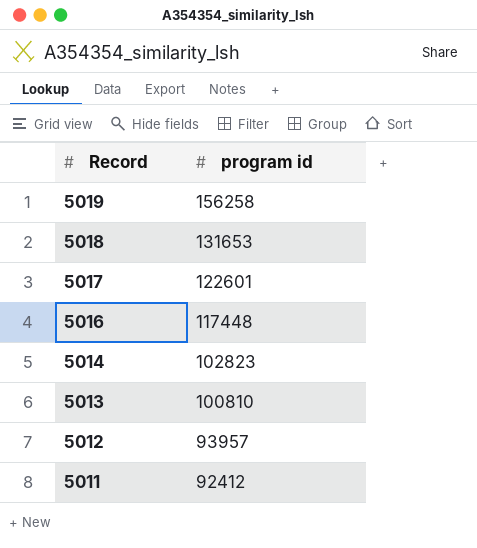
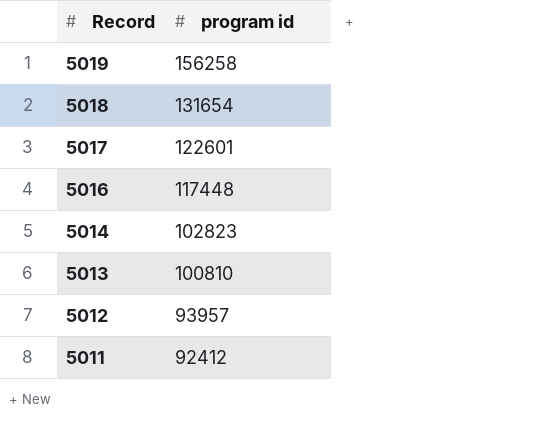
5018 | program id: 131653 -> 131654

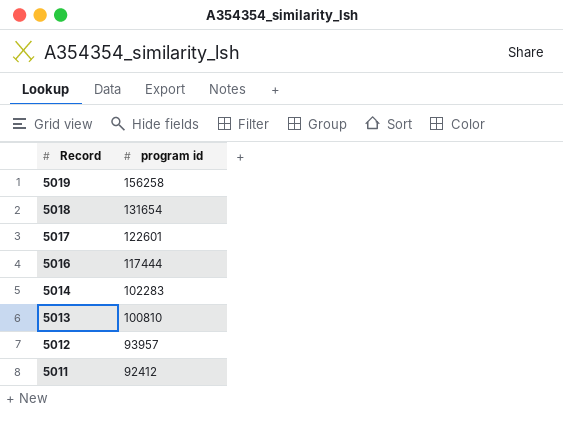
5016 | program id: 117448 -> 117444
5014 | program id: 102823 -> 102283

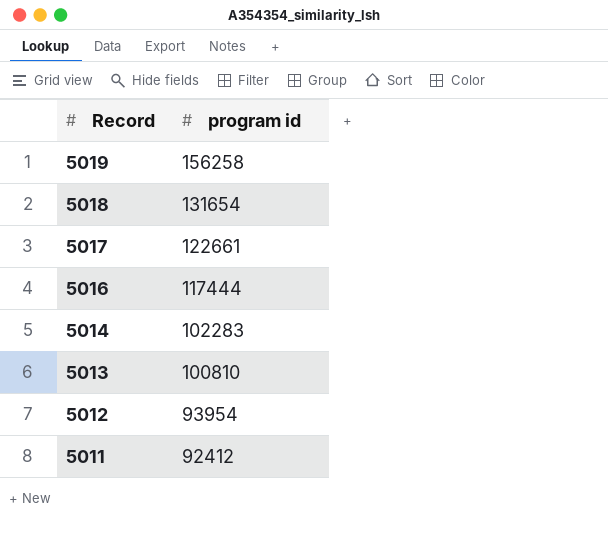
5017 | program id: 122601 -> 122661
5012 | program id: 93957 -> 93954

